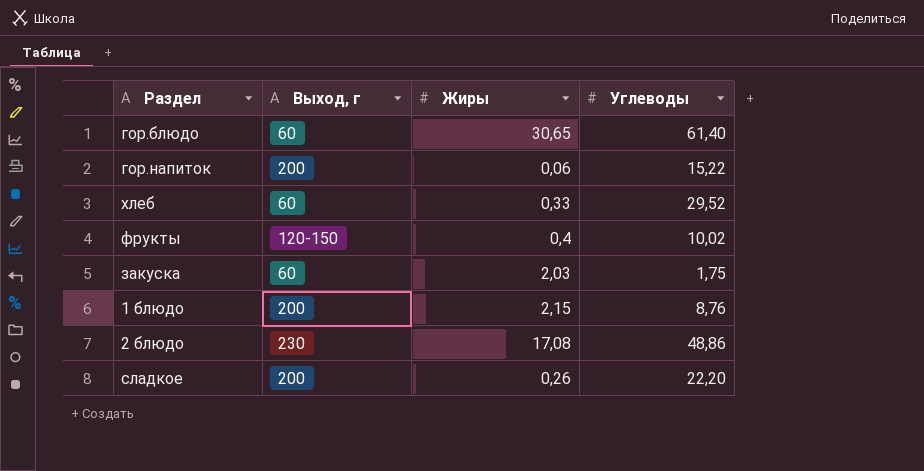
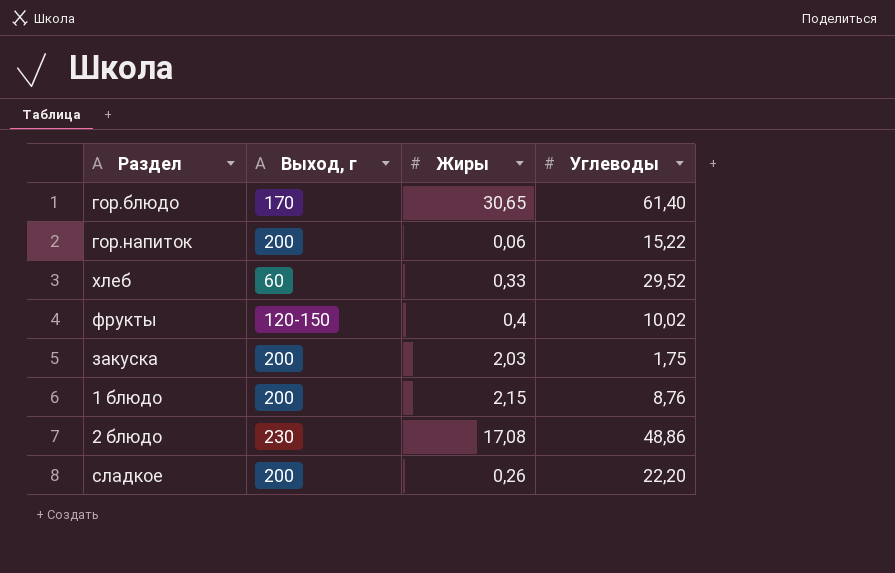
гор.блюдо | Выход, г: 60 -> 170
закуска | Выход, г: 60 -> 200

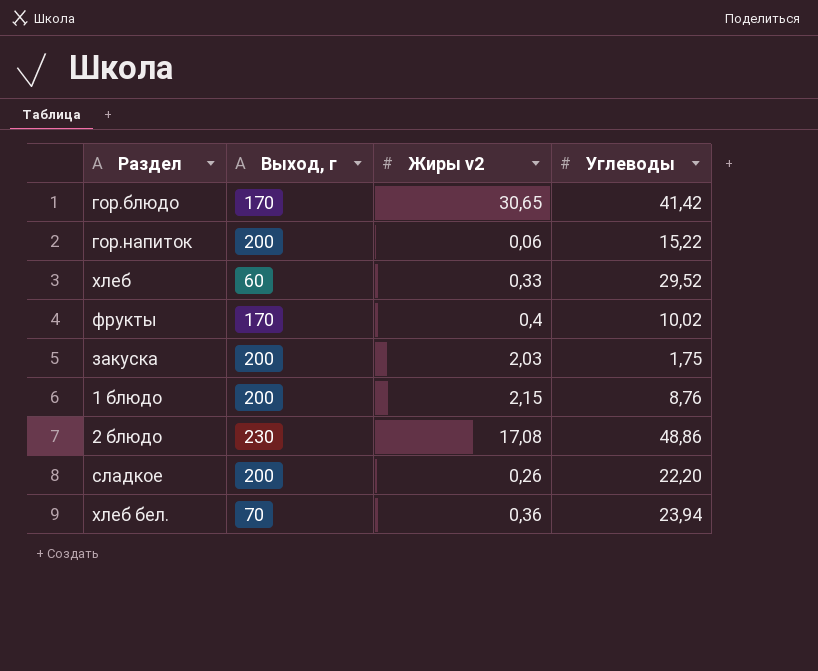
column name: Жиры -> Жиры v2
гор.блюдо | Углеводы: 61,40 -> 41,42
фрукты | Выход, г: 120-150 -> 170
row хлеб бел.: none -> 70 | 0,36 | 23,94

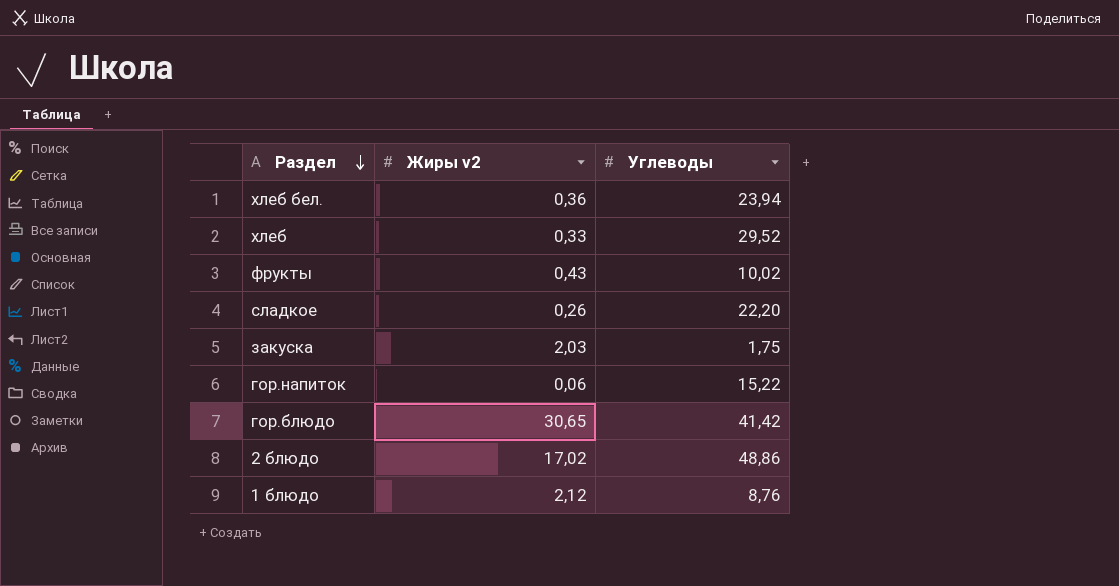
row order: none -> Раздел descending
column Выход, г | position: 2 -> none
фрукты | Жиры v2: 0,4 -> 0,43
2 блюдо | Жиры v2: 17,08 -> 17,02
1 блюдо | Жиры v2: 2,15 -> 2,12

